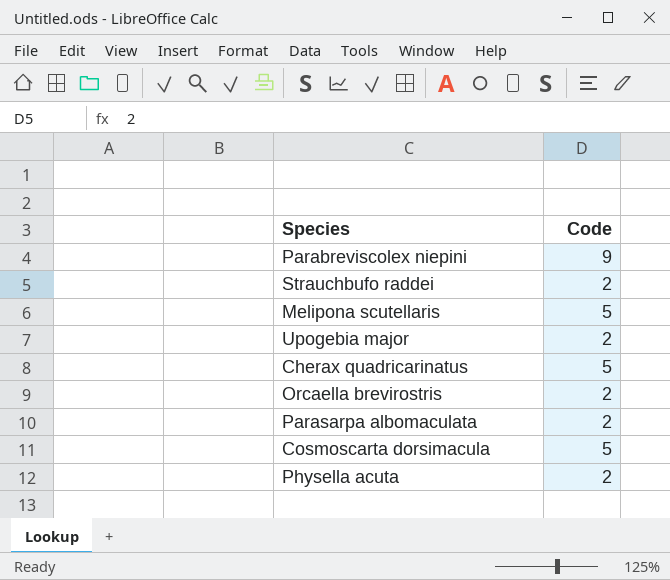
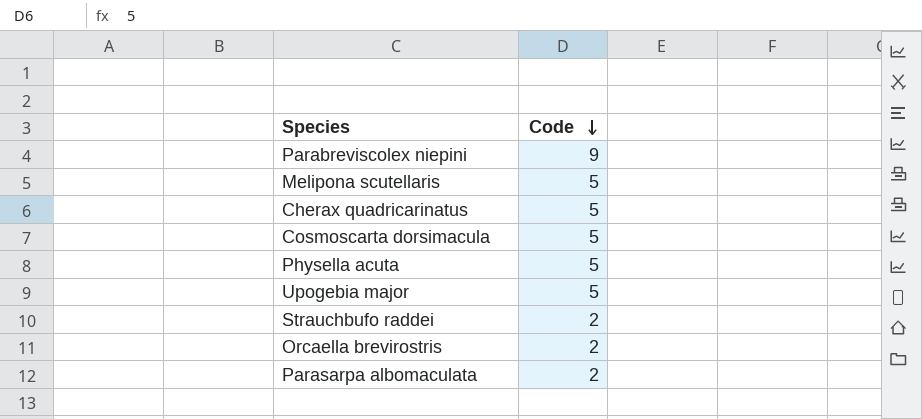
row order: none -> Code descending
Physella acuta | Code: 2 -> 5
Upogebia major | Code: 2 -> 5

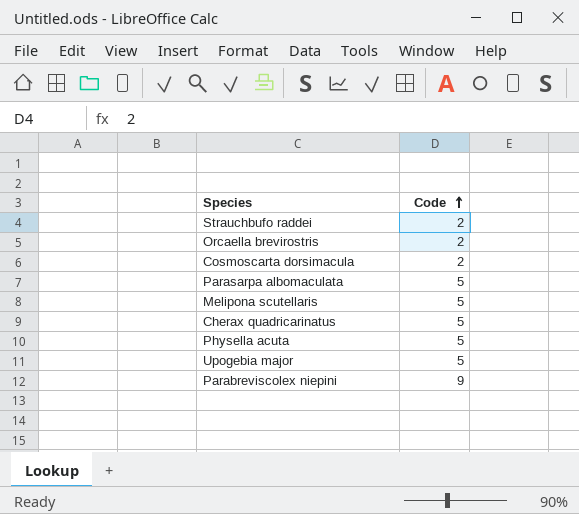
row order: Code descending -> Code ascending
Cosmoscarta dorsimacula | Code: 5 -> 2
Parasarpa albomaculata | Code: 2 -> 5

